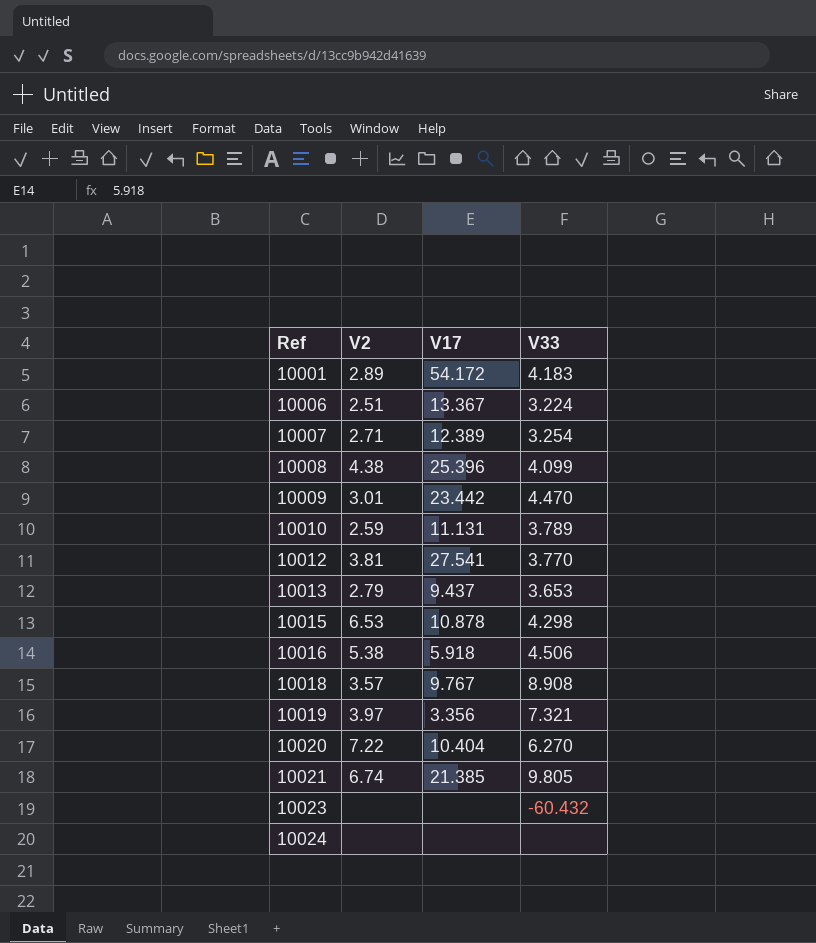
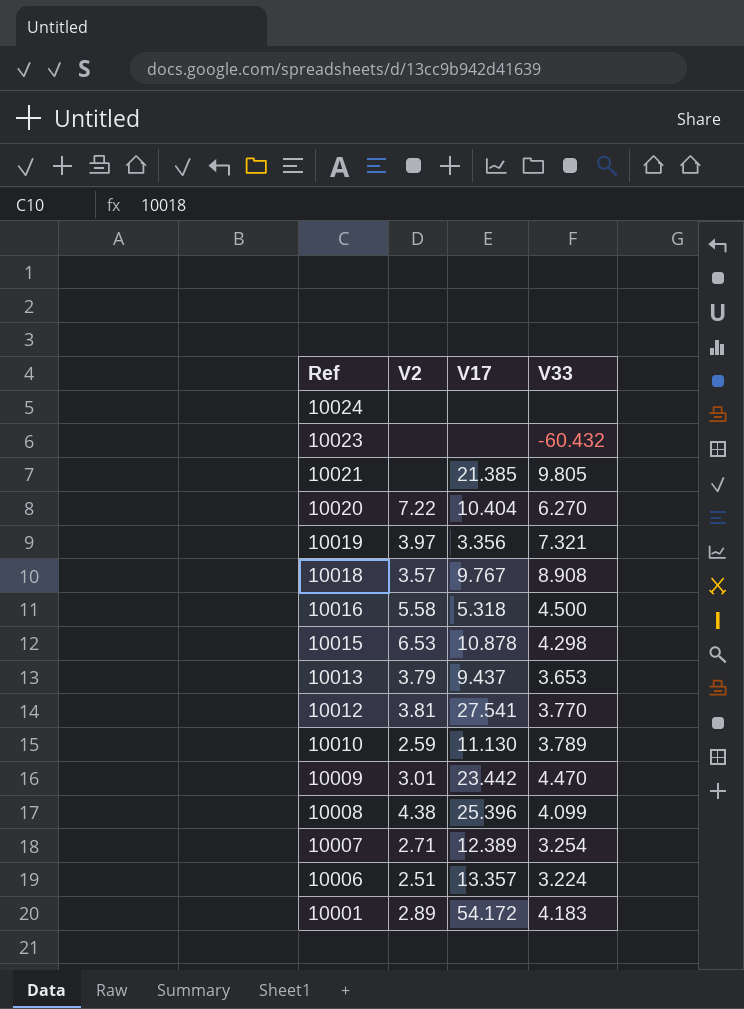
row order: Ref ascending -> Ref descending
10021 | V2: 6.74 -> none
10016 | V2: 5.38 -> 5.58
10016 | V17: 5.918 -> 5.318
10016 | V33: 4.506 -> 4.500
10013 | V2: 2.79 -> 3.79
10010 | V17: 11.131 -> 11.130
10006 | V17: 13.367 -> 13.357

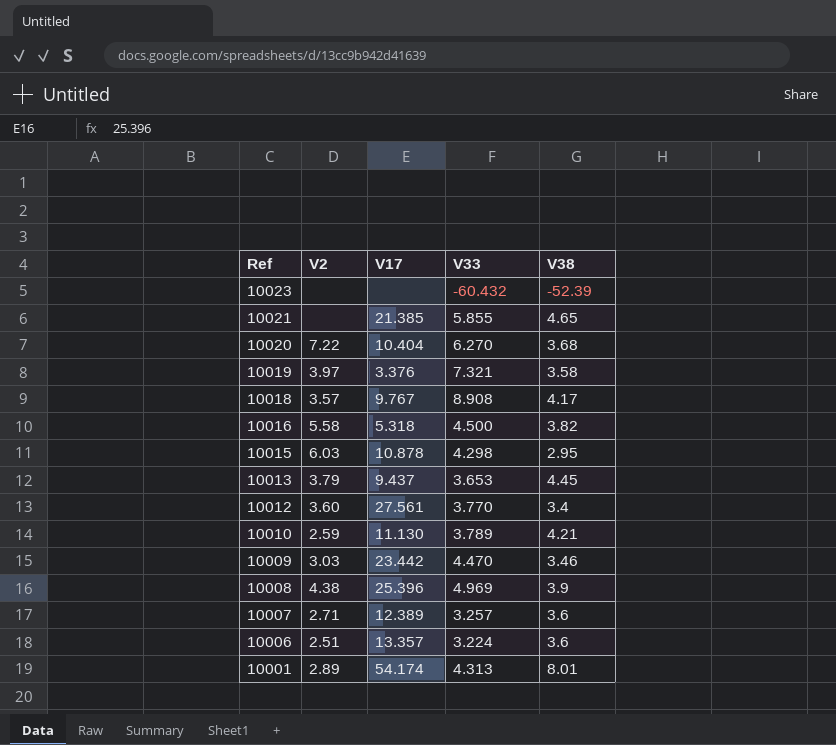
column V38 | position: none -> 5
row 10024: none | none | none -> none
10021 | V33: 9.805 -> 5.855
10019 | V17: 3.356 -> 3.376
10015 | V2: 6.53 -> 6.03
10012 | V2: 3.81 -> 3.60
10012 | V17: 27.541 -> 27.561
10009 | V2: 3.01 -> 3.03
10008 | V33: 4.099 -> 4.969
10007 | V33: 3.254 -> 3.257
10001 | V17: 54.172 -> 54.174
10001 | V33: 4.183 -> 4.313

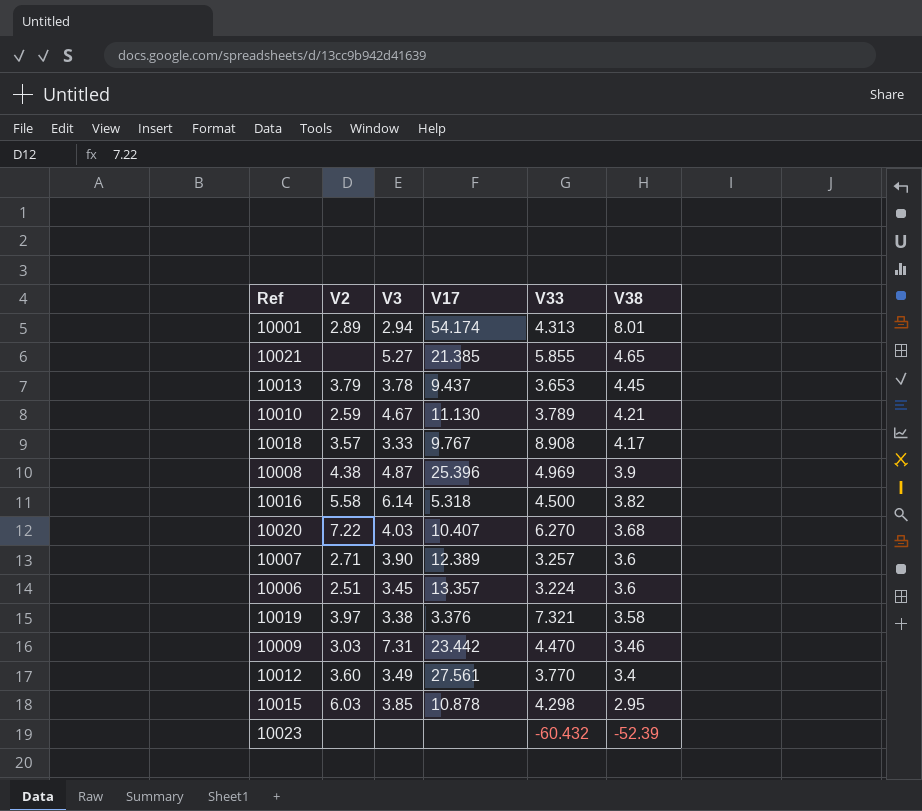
row order: Ref descending -> V38 descending
column V3 | position: none -> 3
10020 | V17: 10.404 -> 10.407

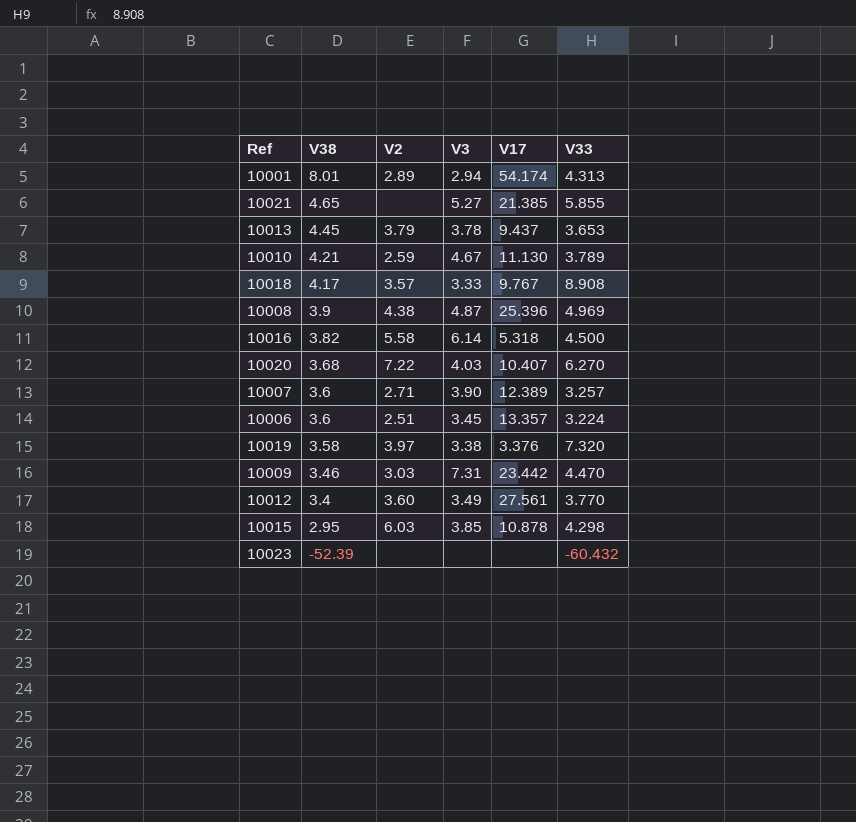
column V38 | position: 6 -> 2
10019 | V33: 7.321 -> 7.320

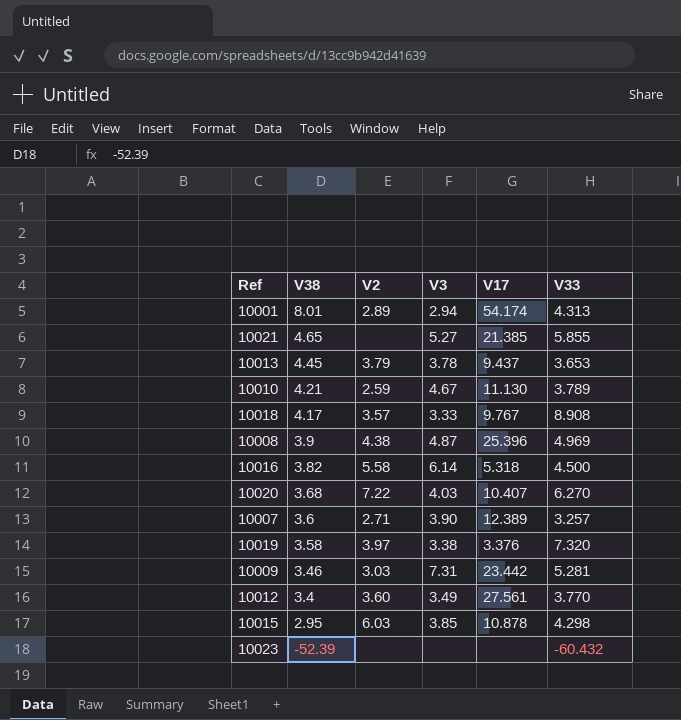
row 10006: 3.6 | 2.51 | 3.45 | 13.357 | 3.224 -> none
10009 | V33: 4.470 -> 5.281

